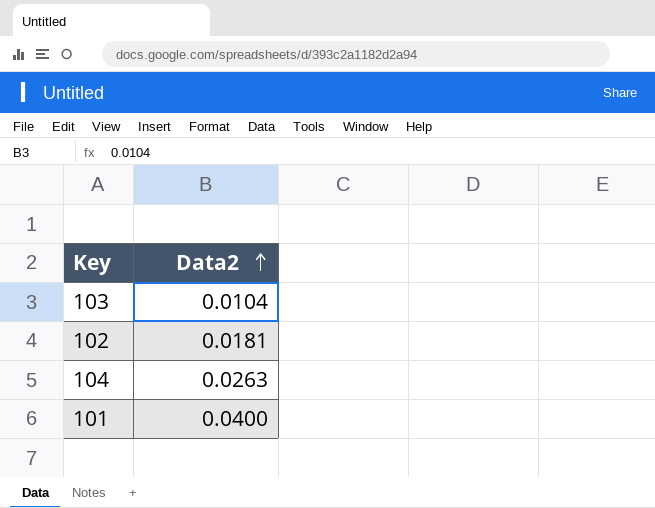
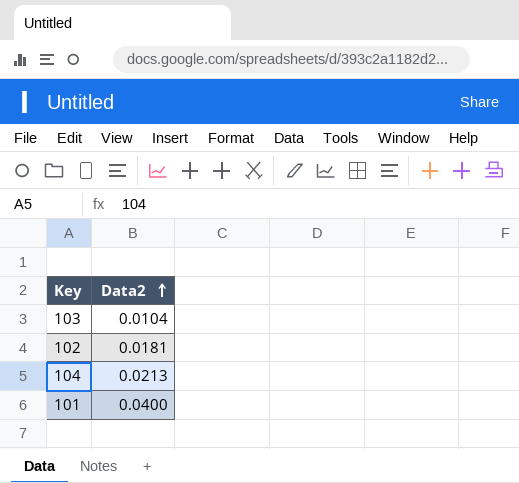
104 | Data2: 0.0263 -> 0.0213

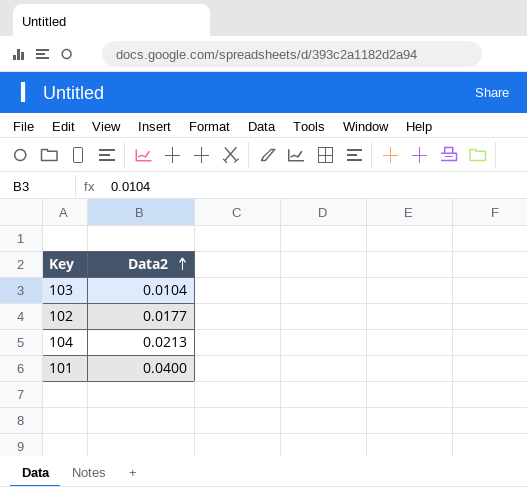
102 | Data2: 0.0181 -> 0.0177

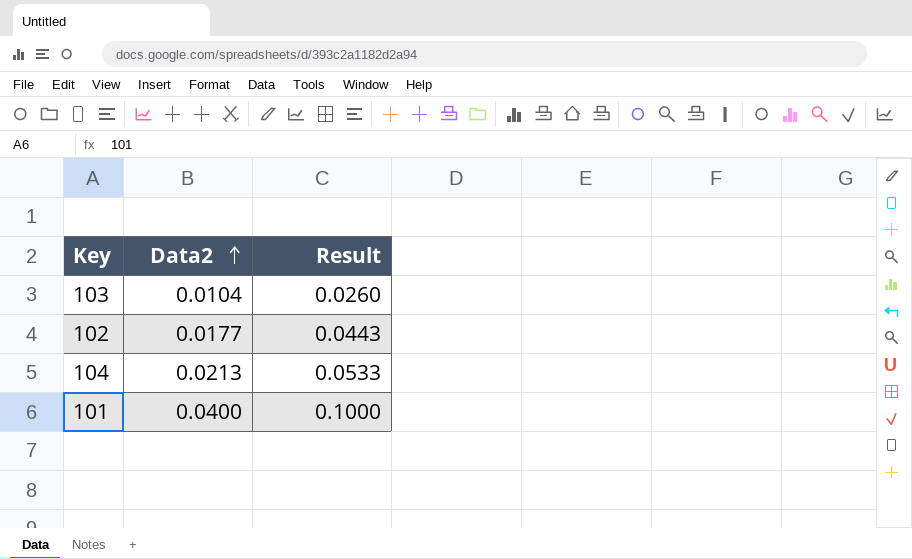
column Result | formula: none -> [Data2] * 2.5

